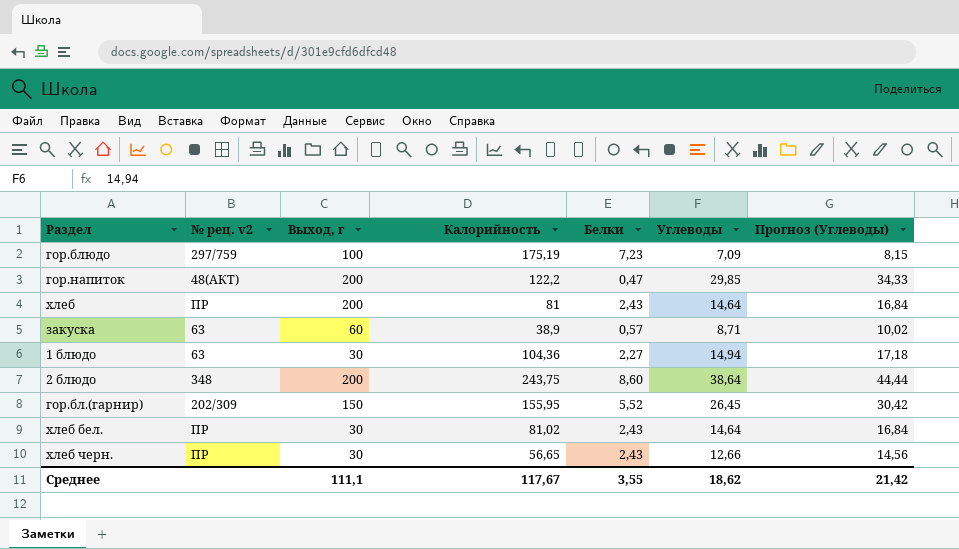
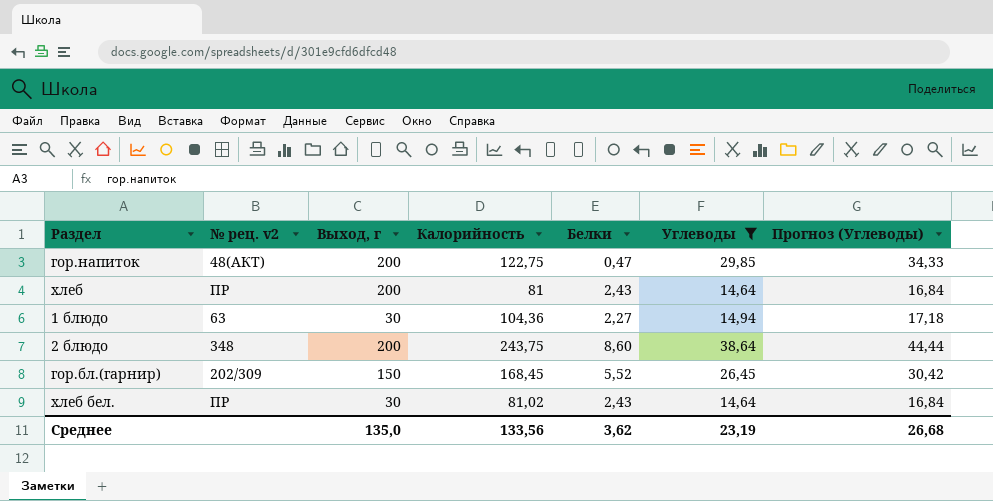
filter: none -> Углеводы >= 14,64
гор.напиток | Калорийность: 122,2 -> 122,75
гор.бл.(гарнир) | Калорийность: 155,95 -> 168,45
Среднее | Выход, г: 111,1 -> 135,0
Среднее | Калорийность: 117,67 -> 133,56
Среднее | Белки: 3,55 -> 3,62
Среднее | Углеводы: 18,62 -> 23,19
Среднее | Прогноз (Углеводы): 21,42 -> 26,68

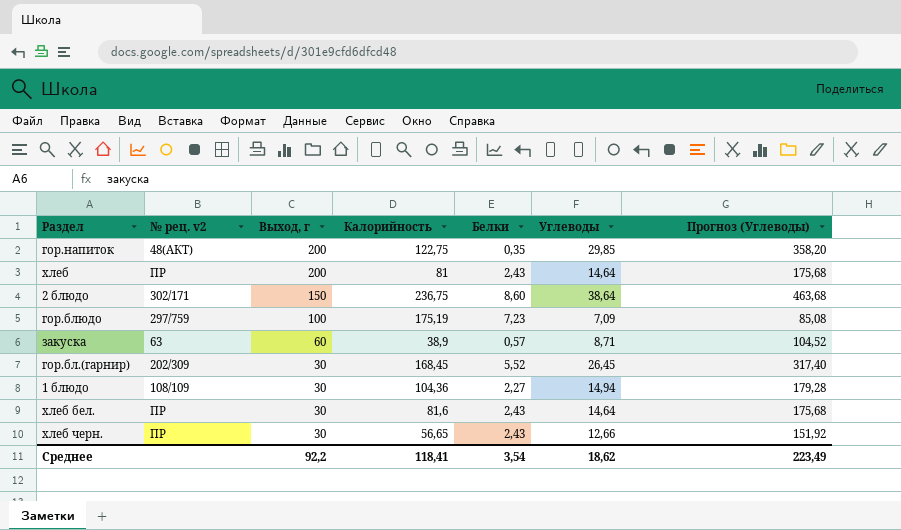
filter: Углеводы >= 14,64 -> none
row order: none -> Выход, г descending
column Прогноз (Углеводы) | formula: [Углеводы] * 1,15 -> [Углеводы] * 12
гор.напиток | Белки: 0,47 -> 0,35
2 блюдо | № рец. v2: 348 -> 302/171
2 блюдо | Выход, г: 200 -> 150
2 блюдо | Калорийность: 243,75 -> 236,75
гор.бл.(гарнир) | Выход, г: 150 -> 30
1 блюдо | № рец. v2: 63 -> 108/109
хлеб бел. | Калорийность: 81,02 -> 81,6
Среднее | Выход, г: 135,0 -> 92,2
Среднее | Калорийность: 133,56 -> 118,41
Среднее | Белки: 3,62 -> 3,54
Среднее | Углеводы: 23,19 -> 18,62
Среднее | Прогноз (Углеводы): 26,68 -> 223,49

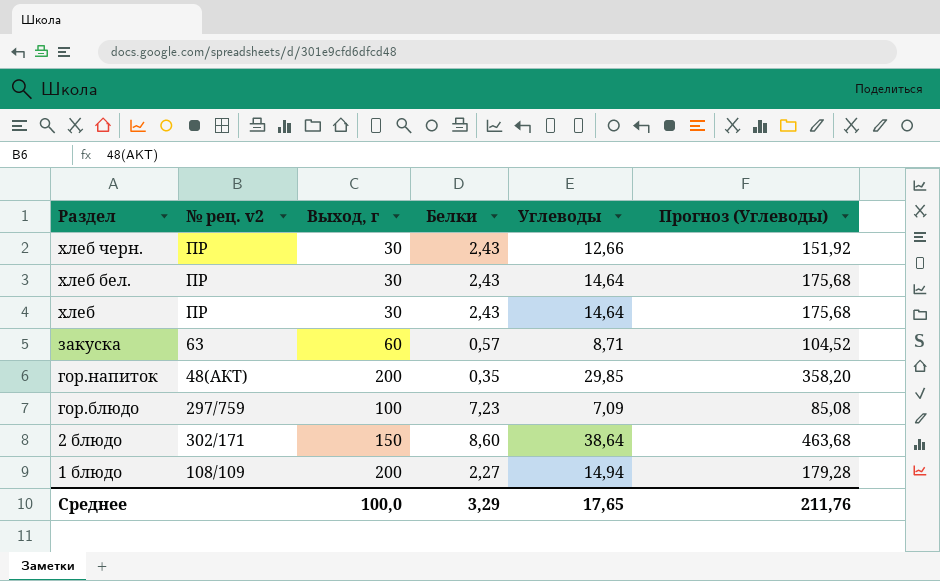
row order: Выход, г descending -> Раздел descending
column Калорийность | position: 4 -> none
row гор.бл.(гарнир): 202/309 | 30 | 168,45 | 5,52 | 26,45 | 317,40 -> none
хлеб | Выход, г: 200 -> 30
1 блюдо | Выход, г: 30 -> 200
Среднее | Выход, г: 92,2 -> 100,0
Среднее | Белки: 3,54 -> 3,29
Среднее | Углеводы: 18,62 -> 17,65
Среднее | Прогноз (Углеводы): 223,49 -> 211,76

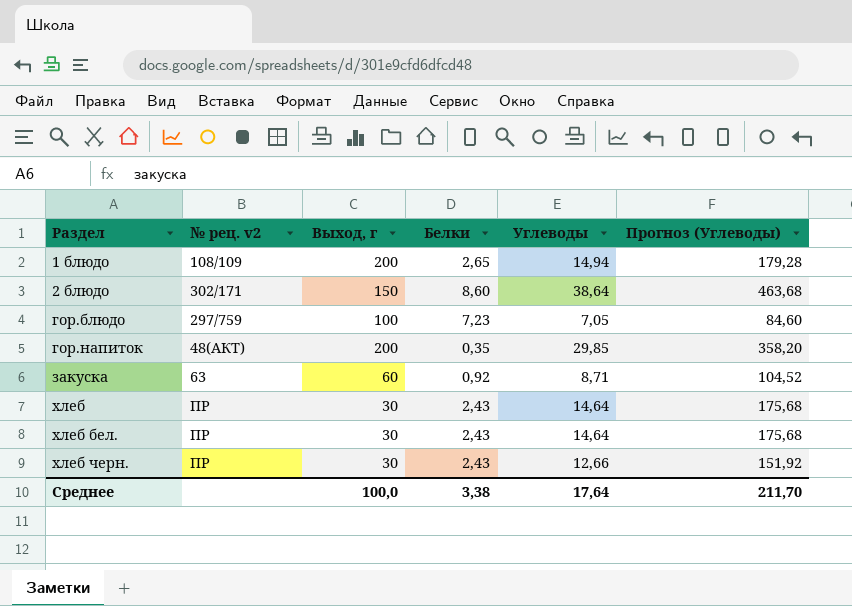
row order: Раздел descending -> Раздел ascending
1 блюдо | Белки: 2,27 -> 2,65
гор.блюдо | Углеводы: 7,09 -> 7,05
гор.блюдо | Прогноз (Углеводы): 85,08 -> 84,60
закуска | Белки: 0,57 -> 0,92
Среднее | Белки: 3,29 -> 3,38
Среднее | Углеводы: 17,65 -> 17,64
Среднее | Прогноз (Углеводы): 211,76 -> 211,70

